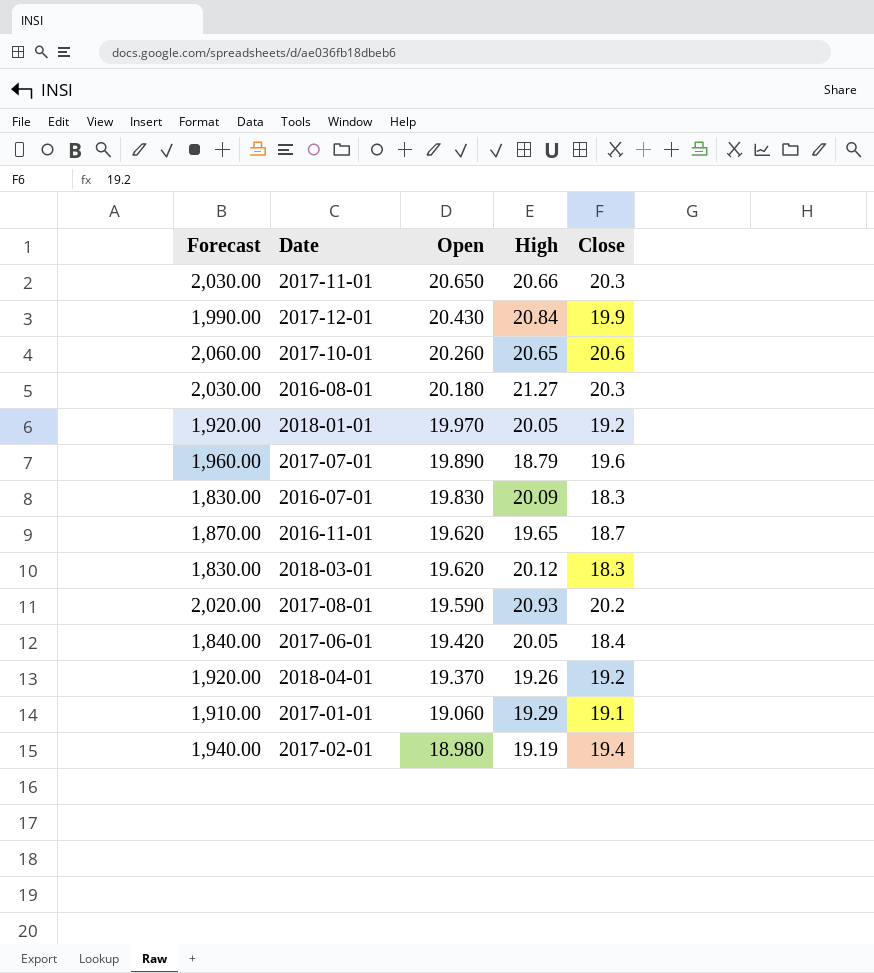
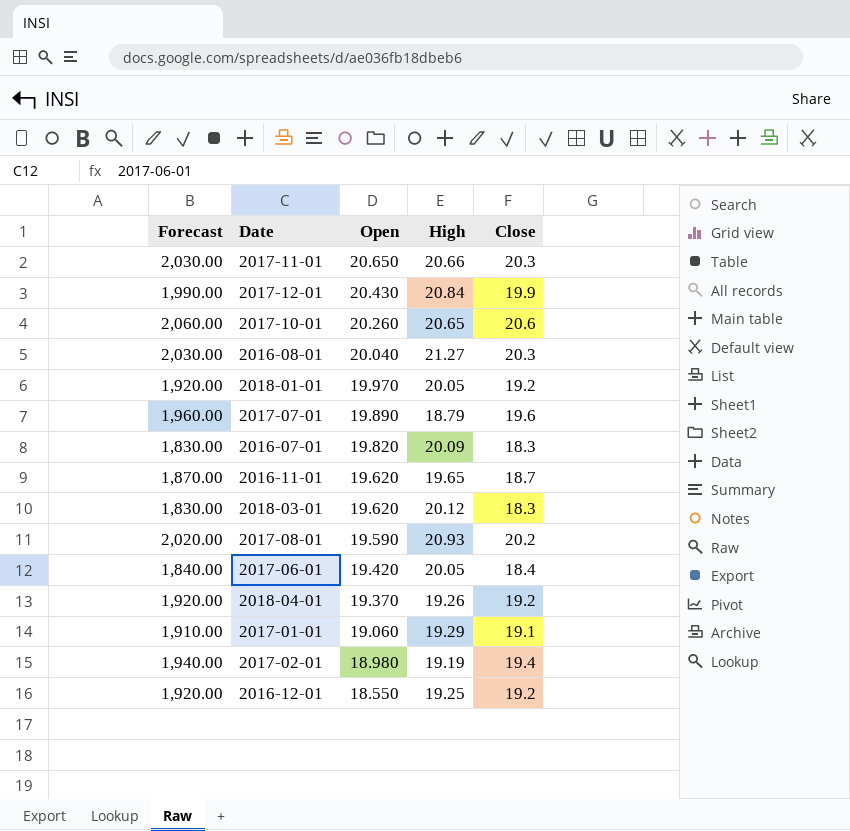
2016-08-01 | Open: 20.180 -> 20.040
2016-07-01 | Open: 19.830 -> 19.820
row 2016-12-01: none -> 1,920.00 | 18.550 | 19.25 | 19.2

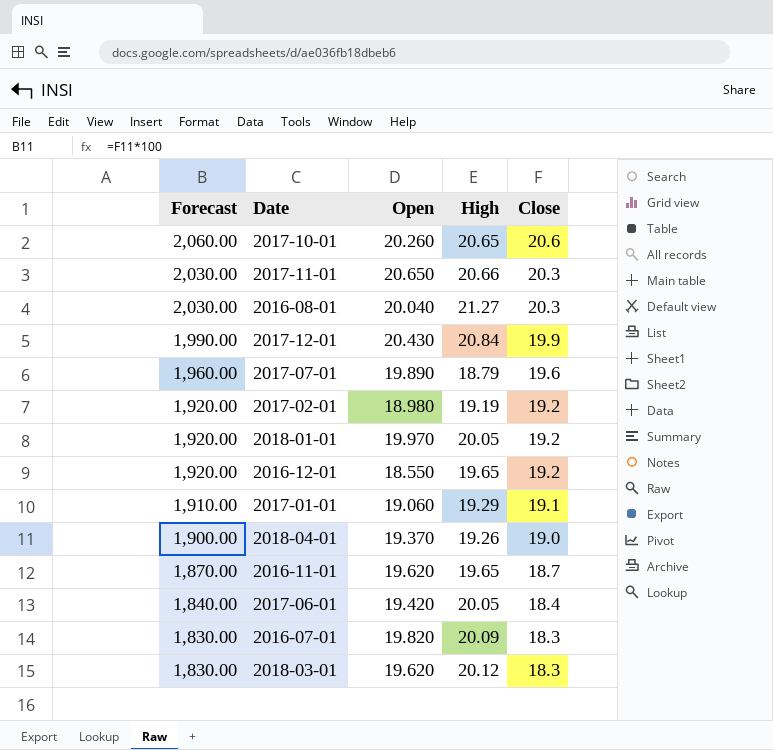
row order: Open descending -> Forecast descending
row 2017-08-01: 2,020.00 | 19.590 | 20.93 | 20.2 -> none
2017-02-01 | Forecast: 1,940.00 -> 1,920.00
2017-02-01 | Close: 19.4 -> 19.2
2016-12-01 | High: 19.25 -> 19.65
2018-04-01 | Forecast: 1,920.00 -> 1,900.00
2018-04-01 | Close: 19.2 -> 19.0

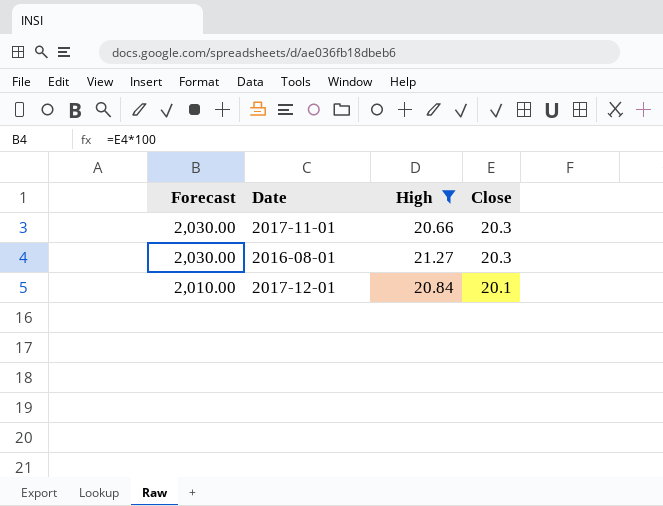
filter: none -> High >= 20.66
column Open | position: 3 -> none
2017-12-01 | Forecast: 1,990.00 -> 2,010.00
2017-12-01 | Close: 19.9 -> 20.1

